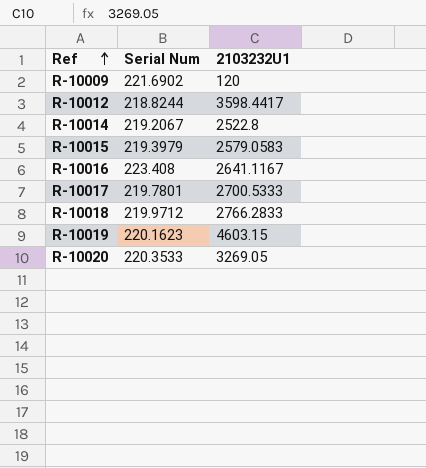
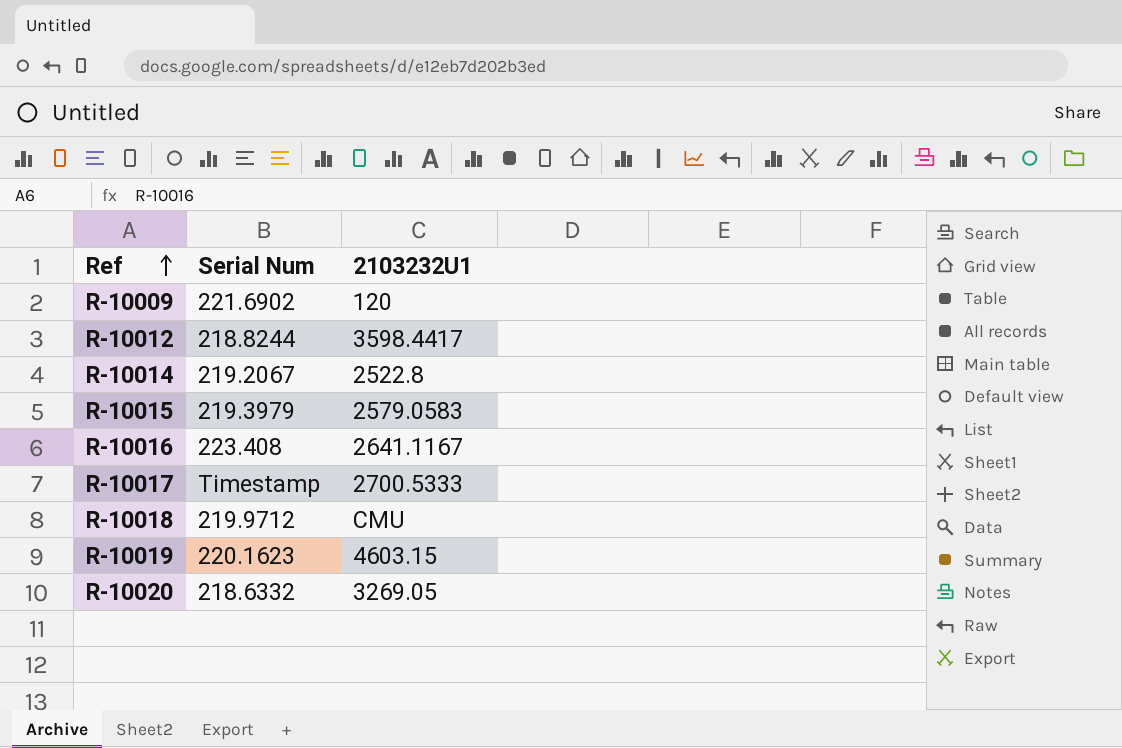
R-10017 | Serial Num: 219.7801 -> Timestamp
R-10018 | 2103232U1: 2766.2833 -> CMU
R-10020 | Serial Num: 220.3533 -> 218.6332

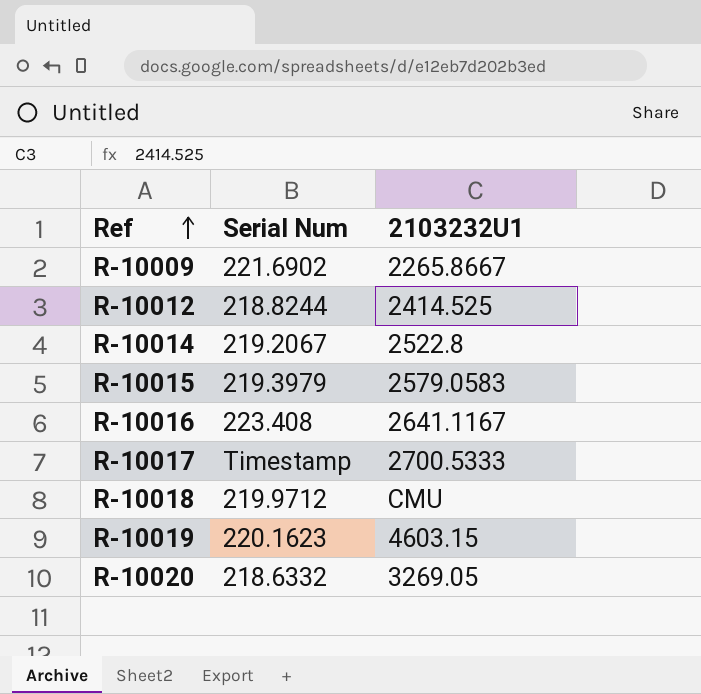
R-10009 | 2103232U1: 120 -> 2265.8667
R-10012 | 2103232U1: 3598.4417 -> 2414.525

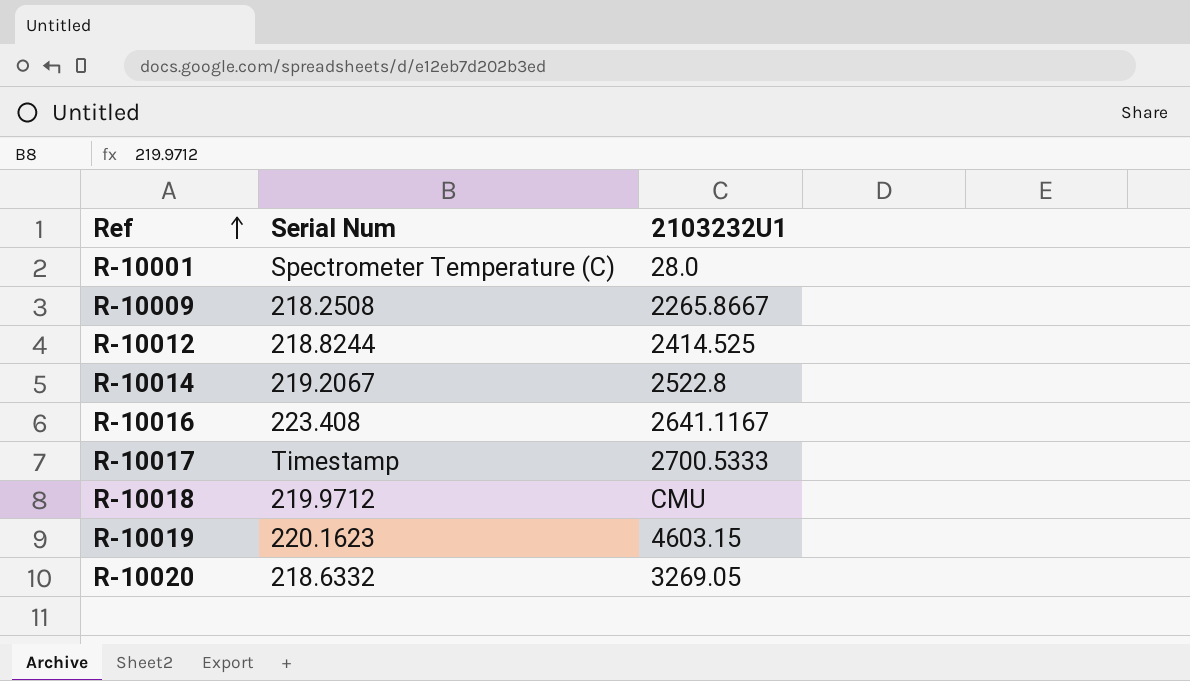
row R-10015: 219.3979 | 2579.0583 -> none
row R-10001: none -> Spectrometer Temperature (C) | 28.0
R-10009 | Serial Num: 221.6902 -> 218.2508

